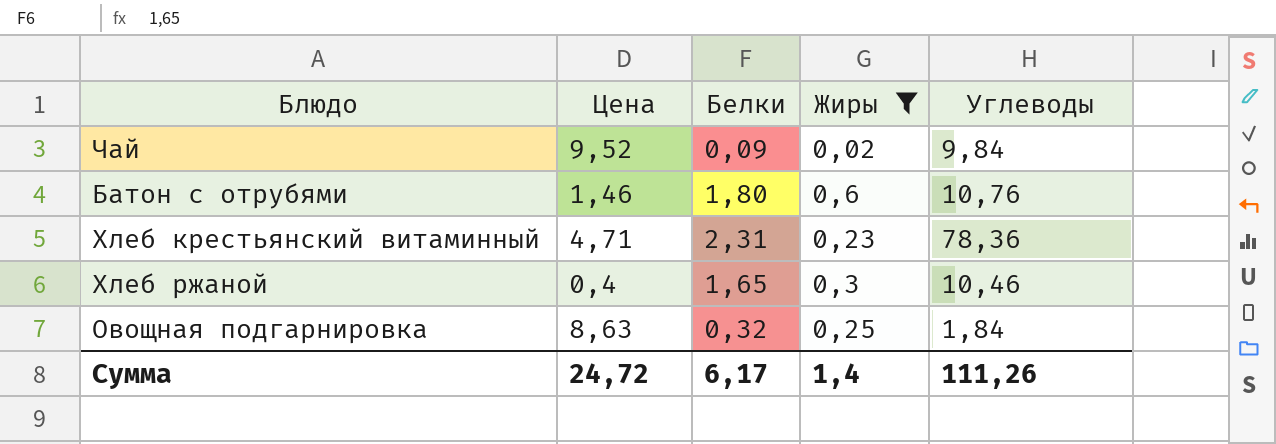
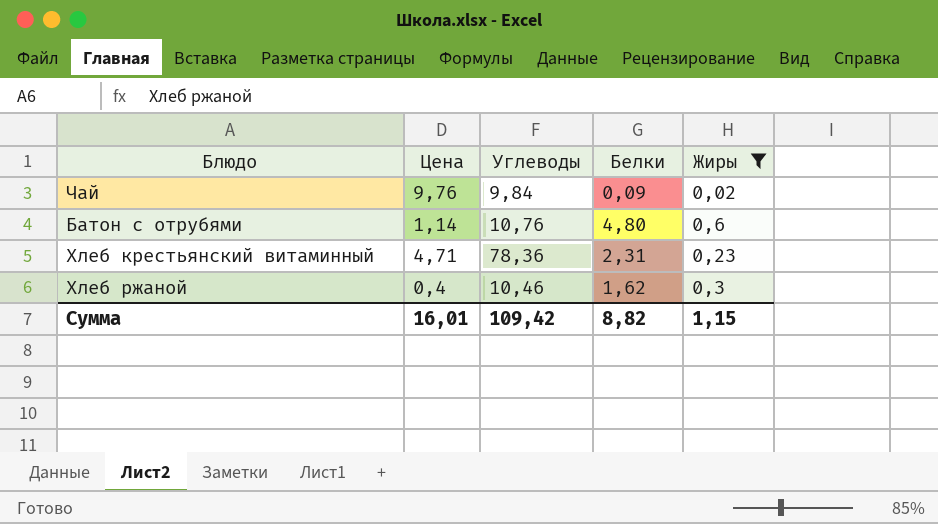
column Углеводы | position: 5 -> 3
row Овощная подгарнировка: 8,63 | 0,32 | 0,25 | 1,84 -> none
Чай | Цена: 9,52 -> 9,76
Батон с отрубями | Цена: 1,46 -> 1,14
Батон с отрубями | Белки: 1,80 -> 4,80
Хлеб ржаной | Белки: 1,65 -> 1,62
Сумма | Цена: 24,72 -> 16,01
Сумма | Углеводы: 111,26 -> 109,42
Сумма | Белки: 6,17 -> 8,82
Сумма | Жиры: 1,4 -> 1,15

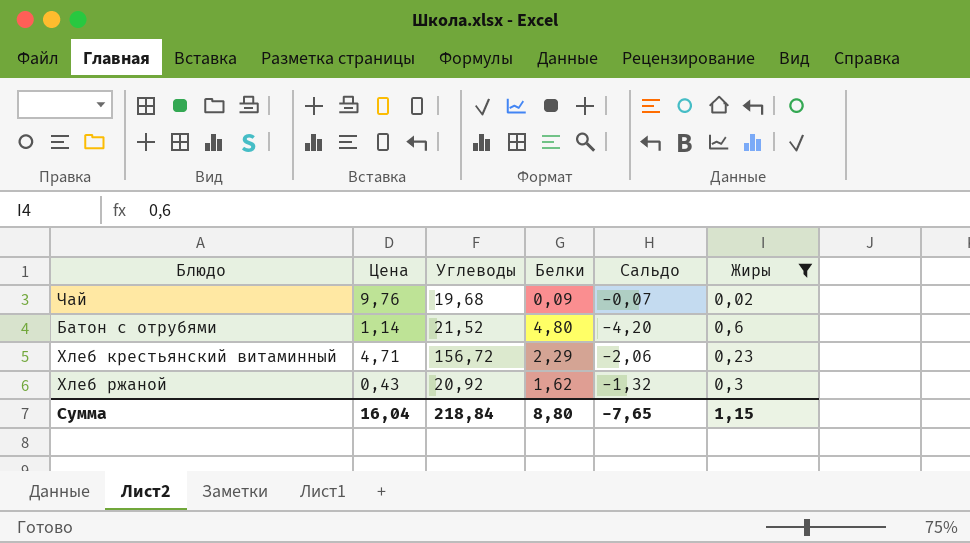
column Сальдо | formula: none -> [Жиры] - [Белки]
Чай | Углеводы: 9,84 -> 19,68
Батон с отрубями | Углеводы: 10,76 -> 21,52
Хлеб крестьянский витаминный | Углеводы: 78,36 -> 156,72
Хлеб крестьянский витаминный | Белки: 2,31 -> 2,29
Хлеб ржаной | Цена: 0,4 -> 0,43
Хлеб ржаной | Углеводы: 10,46 -> 20,92
Сумма | Цена: 16,01 -> 16,04
Сумма | Углеводы: 109,42 -> 218,84
Сумма | Белки: 8,82 -> 8,80

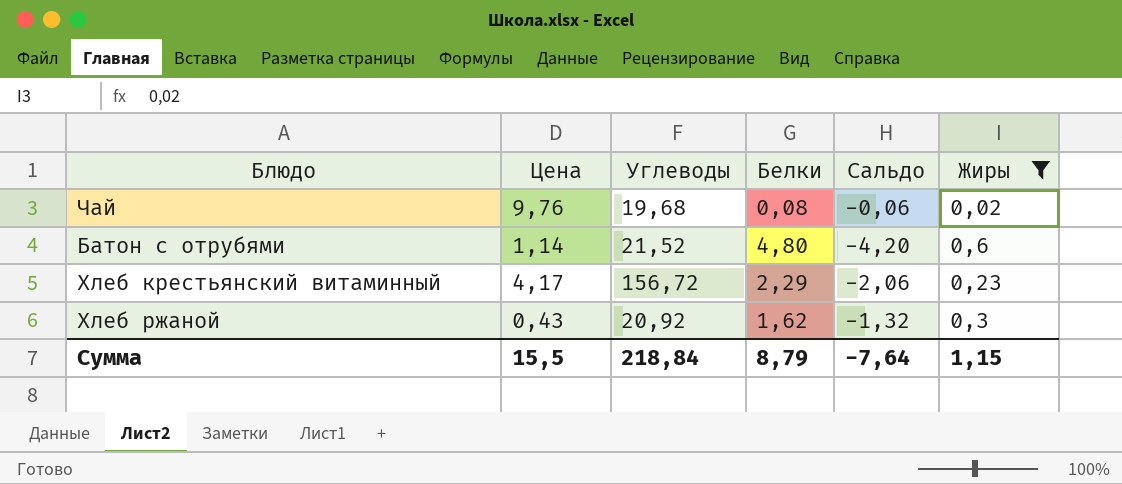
Чай | Белки: 0,09 -> 0,08
Чай | Сальдо: -0,07 -> -0,06
Хлеб крестьянский витаминный | Цена: 4,71 -> 4,17
Сумма | Цена: 16,04 -> 15,5
Сумма | Белки: 8,80 -> 8,79
Сумма | Сальдо: -7,65 -> -7,64

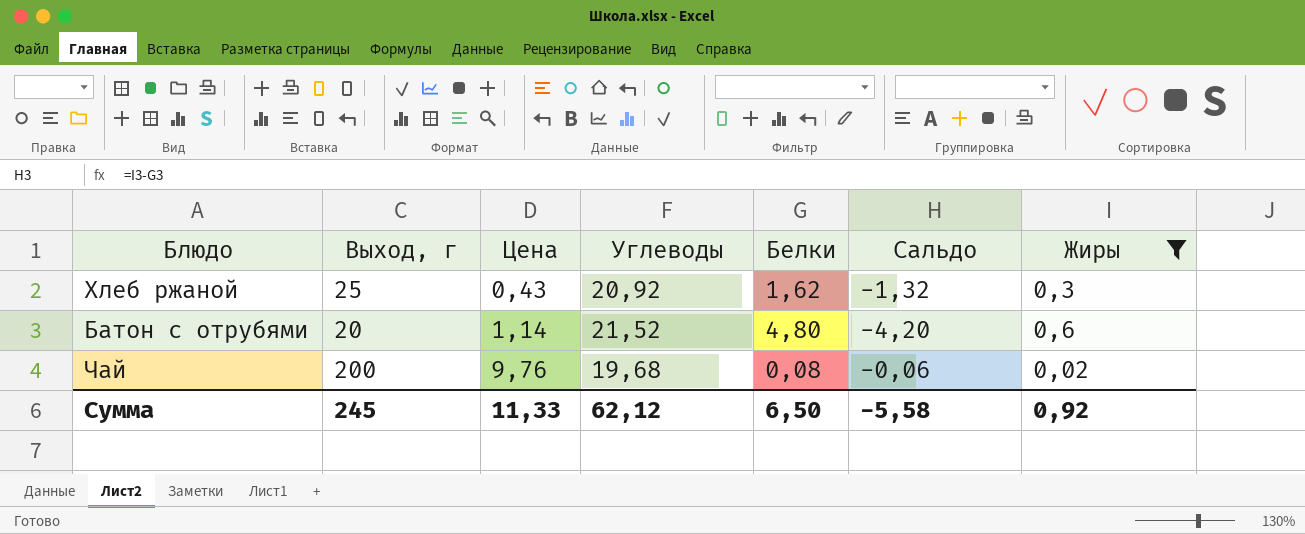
row order: none -> Цена ascending
column Выход, г | position: none -> 2
row Хлеб крестьянский витаминный: 4,17 | 156,72 | 2,29 | -2,06 | 0,23 -> none
Сумма | Цена: 15,5 -> 11,33
Сумма | Углеводы: 218,84 -> 62,12
Сумма | Белки: 8,79 -> 6,50
Сумма | Сальдо: -7,64 -> -5,58
Сумма | Жиры: 1,15 -> 0,92

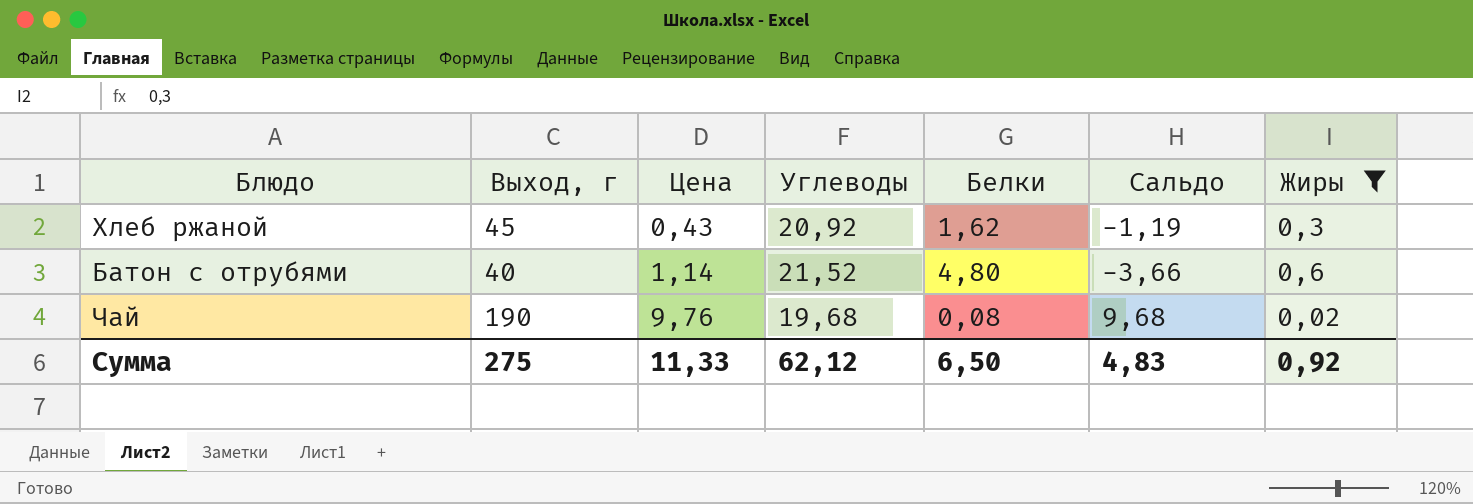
column Сальдо | formula: [Жиры] - [Белки] -> [Цена] - [Белки]
Хлеб ржаной | Выход, г: 25 -> 45
Батон с отрубями | Выход, г: 20 -> 40
Чай | Выход, г: 200 -> 190
Сумма | Выход, г: 245 -> 275
Сумма | Сальдо: -5,58 -> 4,83

